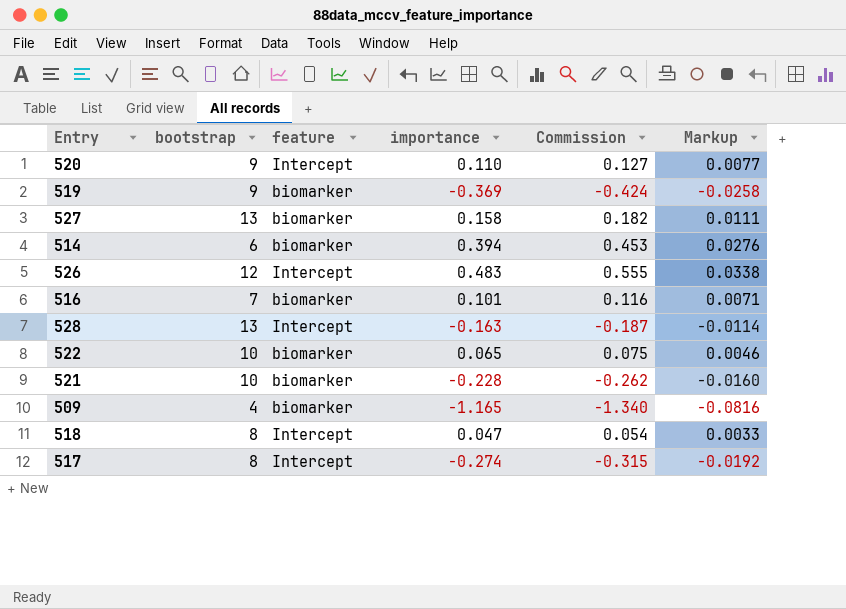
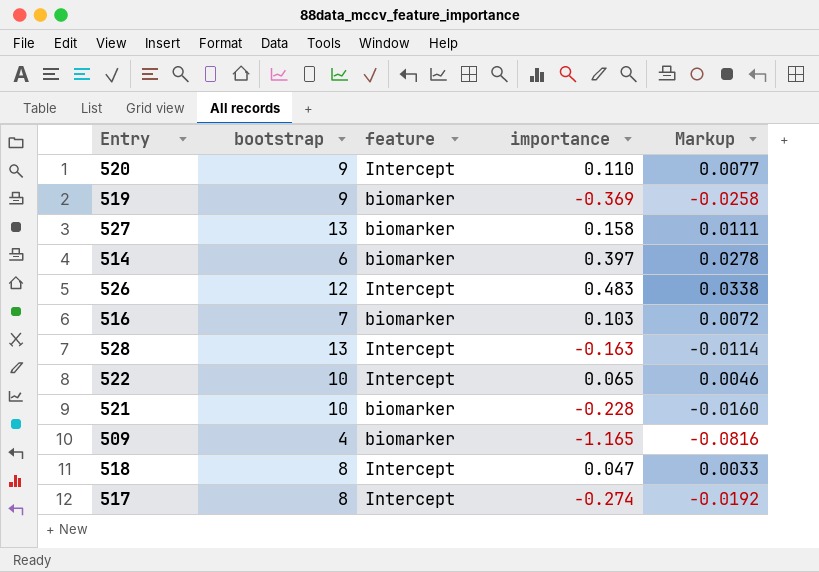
column Commission | formula: [importance] * 1.15 -> none
514 | importance: 0.394 -> 0.397
514 | Markup: 0.0276 -> 0.0278
516 | importance: 0.101 -> 0.103
516 | Markup: 0.0071 -> 0.0072
522 | feature: biomarker -> Intercept

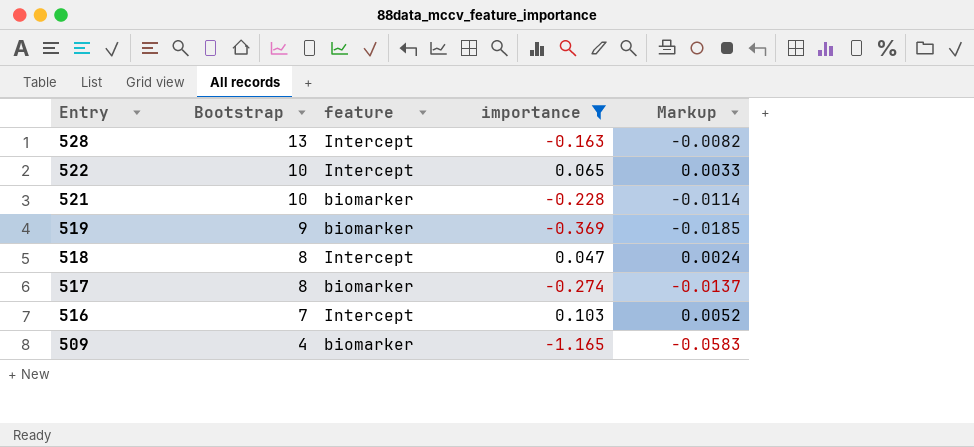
filter: none -> importance <= 0.103
row order: none -> Entry descending
column name: bootstrap -> Bootstrap
column Markup | formula: [importance] * 0.07 -> [importance] * 0.05
517 | feature: Intercept -> biomarker
516 | feature: biomarker -> Intercept

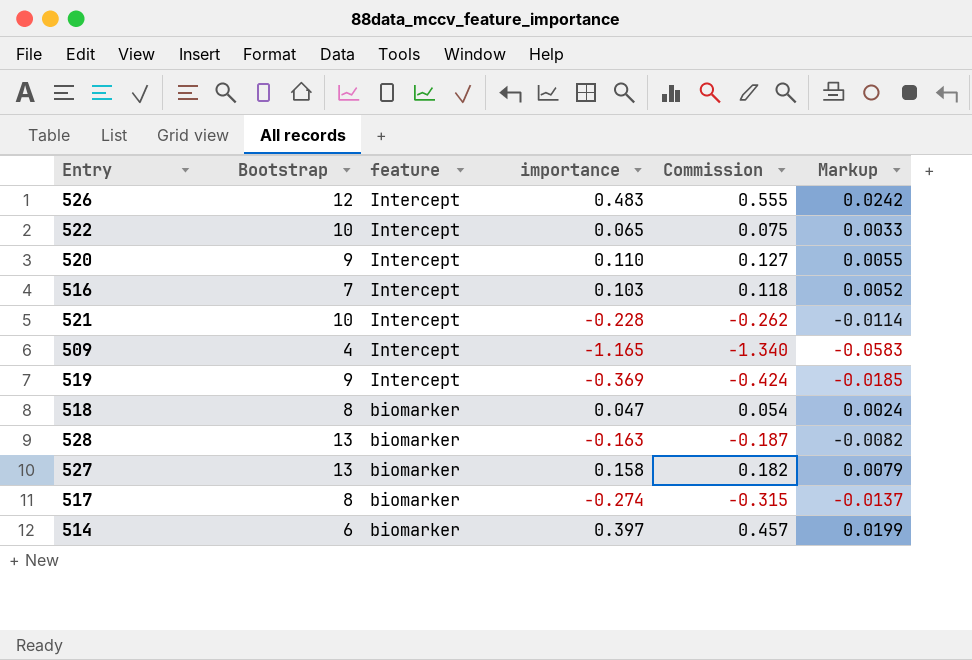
filter: importance <= 0.103 -> none
row order: Entry descending -> feature descending
column Commission | formula: none -> [importance] * 1.15
521 | feature: biomarker -> Intercept
509 | feature: biomarker -> Intercept
519 | feature: biomarker -> Intercept
518 | feature: Intercept -> biomarker
528 | feature: Intercept -> biomarker

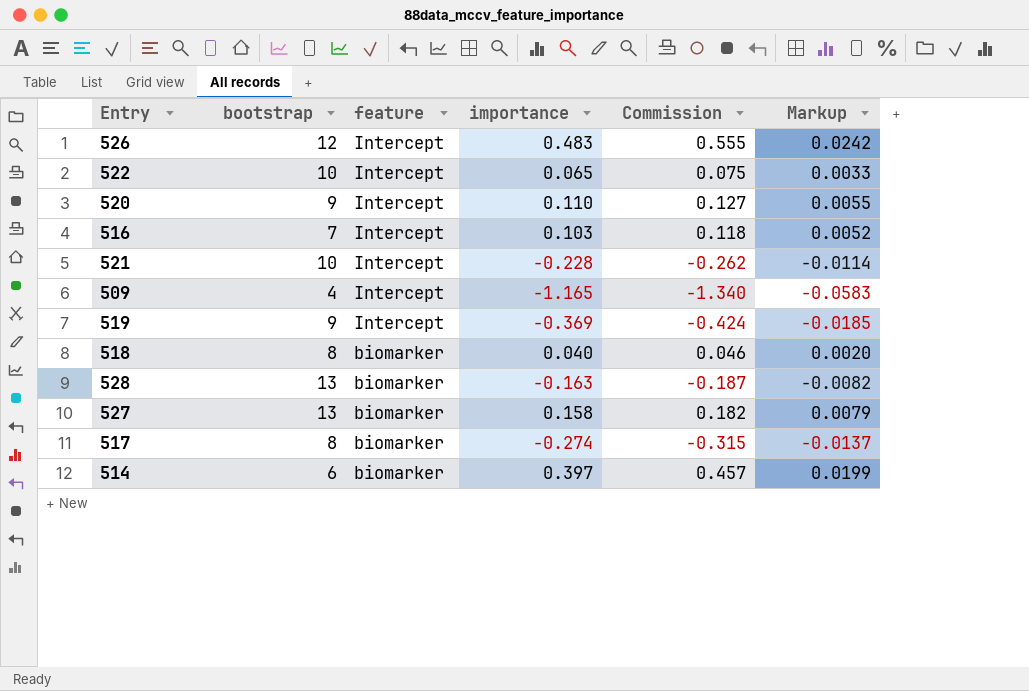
column name: Bootstrap -> bootstrap
518 | importance: 0.047 -> 0.040
518 | Commission: 0.054 -> 0.046
518 | Markup: 0.0024 -> 0.0020

